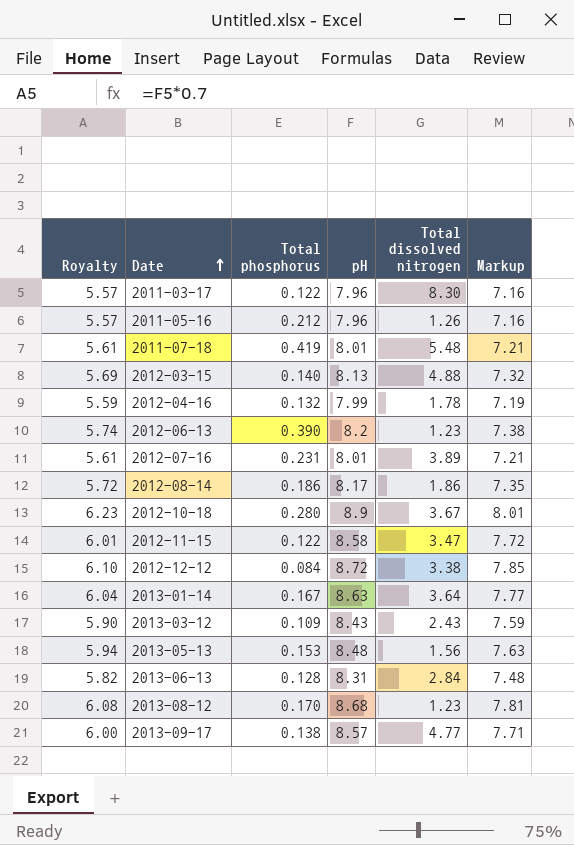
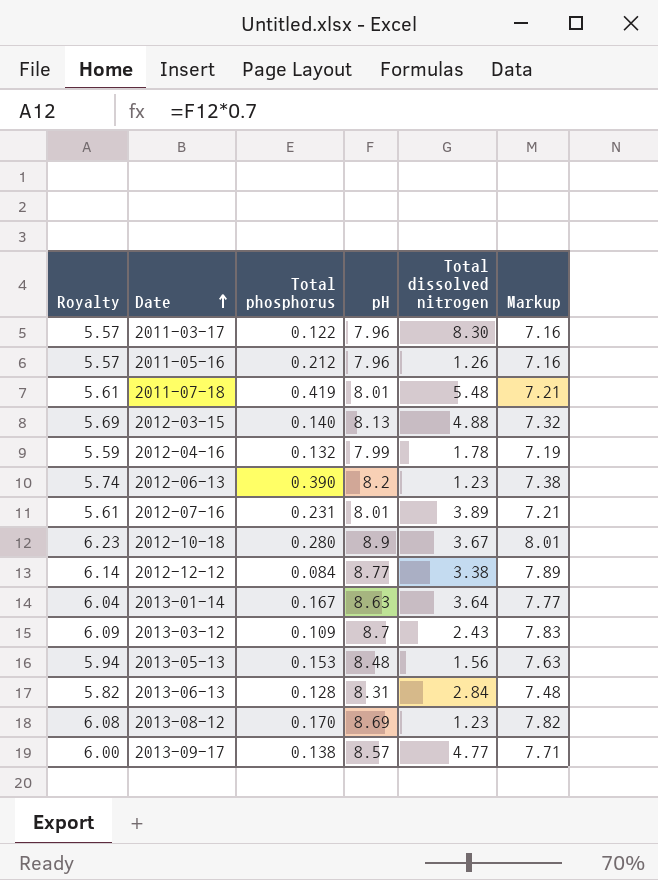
row 2012-08-14: 5.72 | 0.186 | 8.17 | 1.86 | 7.35 -> none
row 2012-11-15: 6.01 | 0.122 | 8.58 | 3.47 | 7.72 -> none
2012-12-12 | Royalty: 6.10 -> 6.14
2012-12-12 | pH: 8.72 -> 8.77
2012-12-12 | Markup: 7.85 -> 7.89
2013-03-12 | Royalty: 5.90 -> 6.09
2013-03-12 | pH: 8.43 -> 8.7
2013-03-12 | Markup: 7.59 -> 7.83
2013-08-12 | pH: 8.68 -> 8.69
2013-08-12 | Markup: 7.81 -> 7.82

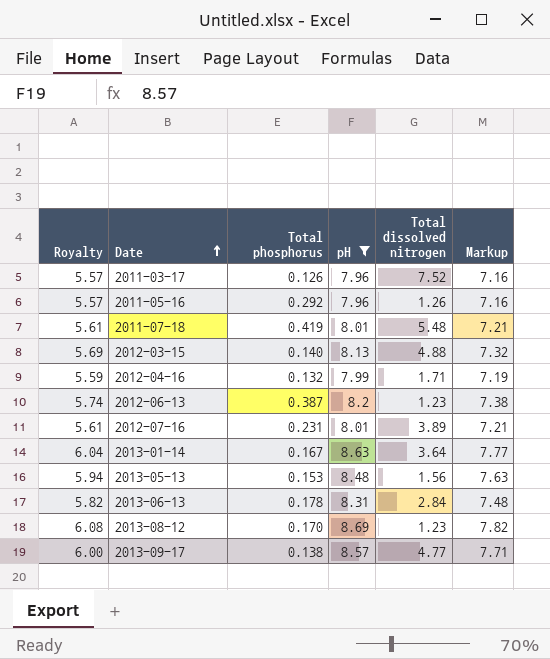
filter: none -> pH <= 8.69
2011-03-17 | Total phosphorus: 0.122 -> 0.126
2011-03-17 | Total dissolved nitrogen: 8.30 -> 7.52
2011-05-16 | Total phosphorus: 0.212 -> 0.292
2012-04-16 | Total dissolved nitrogen: 1.78 -> 1.71
2012-06-13 | Total phosphorus: 0.390 -> 0.387
2013-06-13 | Total phosphorus: 0.128 -> 0.178

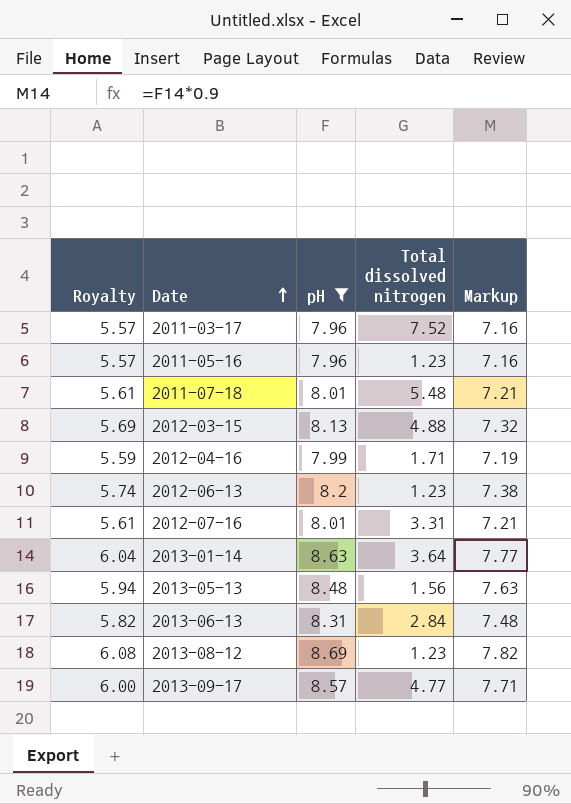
column Total phosphorus | position: 3 -> none
2011-05-16 | Total dissolved nitrogen: 1.26 -> 1.23
2012-07-16 | Total dissolved nitrogen: 3.89 -> 3.31

